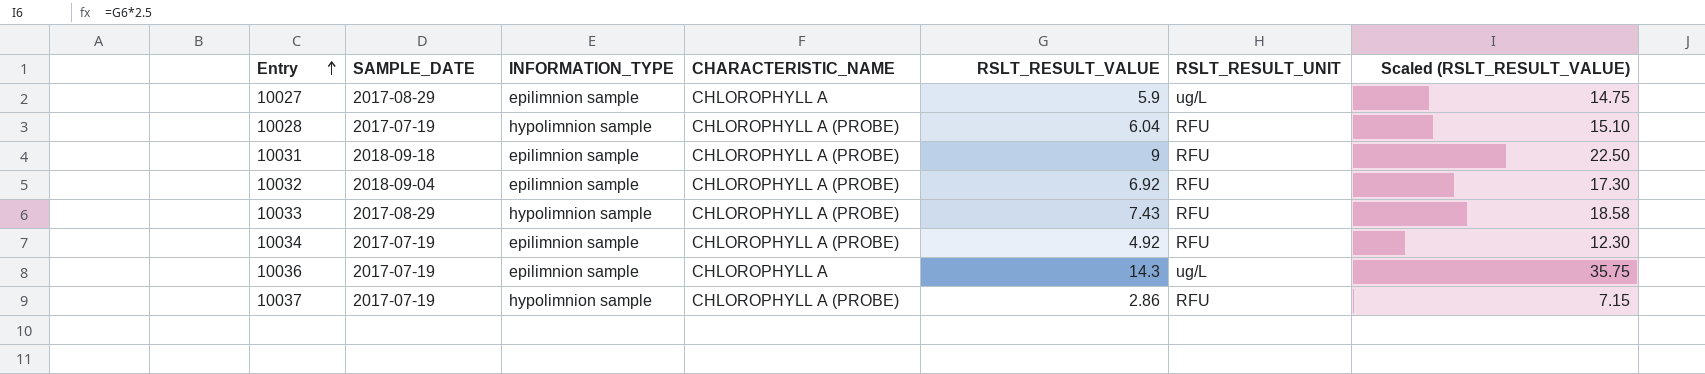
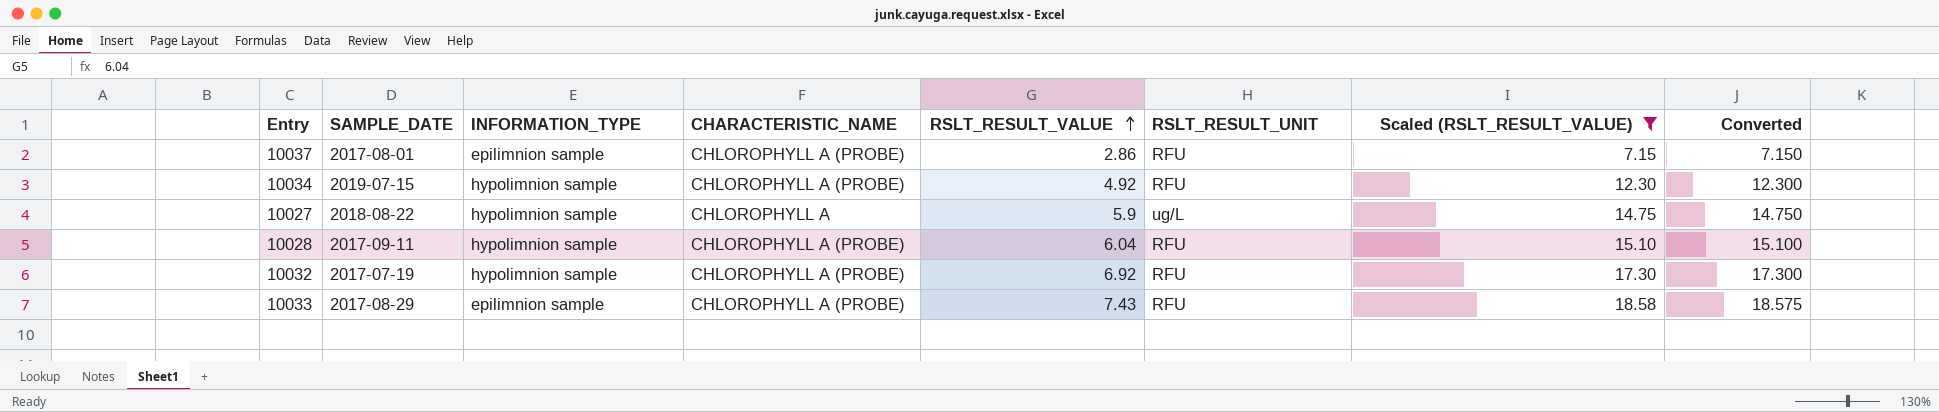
filter: none -> Scaled (RSLT_RESULT_VALUE) <= 18.58
row order: Entry ascending -> RSLT_RESULT_VALUE ascending
column Converted | formula: none -> [RSLT_RESULT_VALUE] * 2.5
10037 | SAMPLE_DATE: 2017-07-19 -> 2017-08-01
10037 | INFORMATION_TYPE: hypolimnion sample -> epilimnion sample
10034 | SAMPLE_DATE: 2017-07-19 -> 2019-07-15
10034 | INFORMATION_TYPE: epilimnion sample -> hypolimnion sample
10027 | SAMPLE_DATE: 2017-08-29 -> 2018-08-22
10027 | INFORMATION_TYPE: epilimnion sample -> hypolimnion sample
10028 | SAMPLE_DATE: 2017-07-19 -> 2017-09-11
10032 | SAMPLE_DATE: 2018-09-04 -> 2017-07-19
10032 | INFORMATION_TYPE: epilimnion sample -> hypolimnion sample
10033 | INFORMATION_TYPE: hypolimnion sample -> epilimnion sample

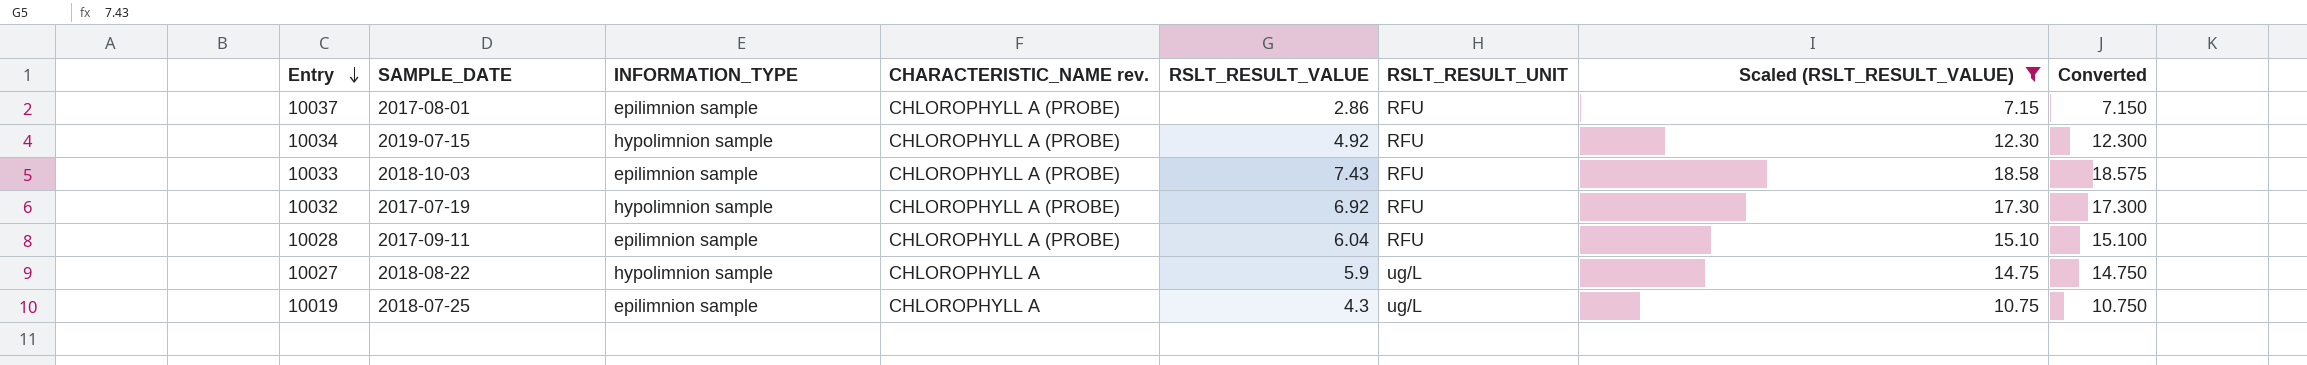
row order: RSLT_RESULT_VALUE ascending -> Entry descending
column name: CHARACTERISTIC_NAME -> CHARACTERISTIC_NAME rev.
10033 | SAMPLE_DATE: 2017-08-29 -> 2018-10-03
10028 | INFORMATION_TYPE: hypolimnion sample -> epilimnion sample
row 10019: none -> 2018-07-25 | epilimnion sample | CHLOROPHYLL A | 4.3 | ug/L | 10.75 | 10.750

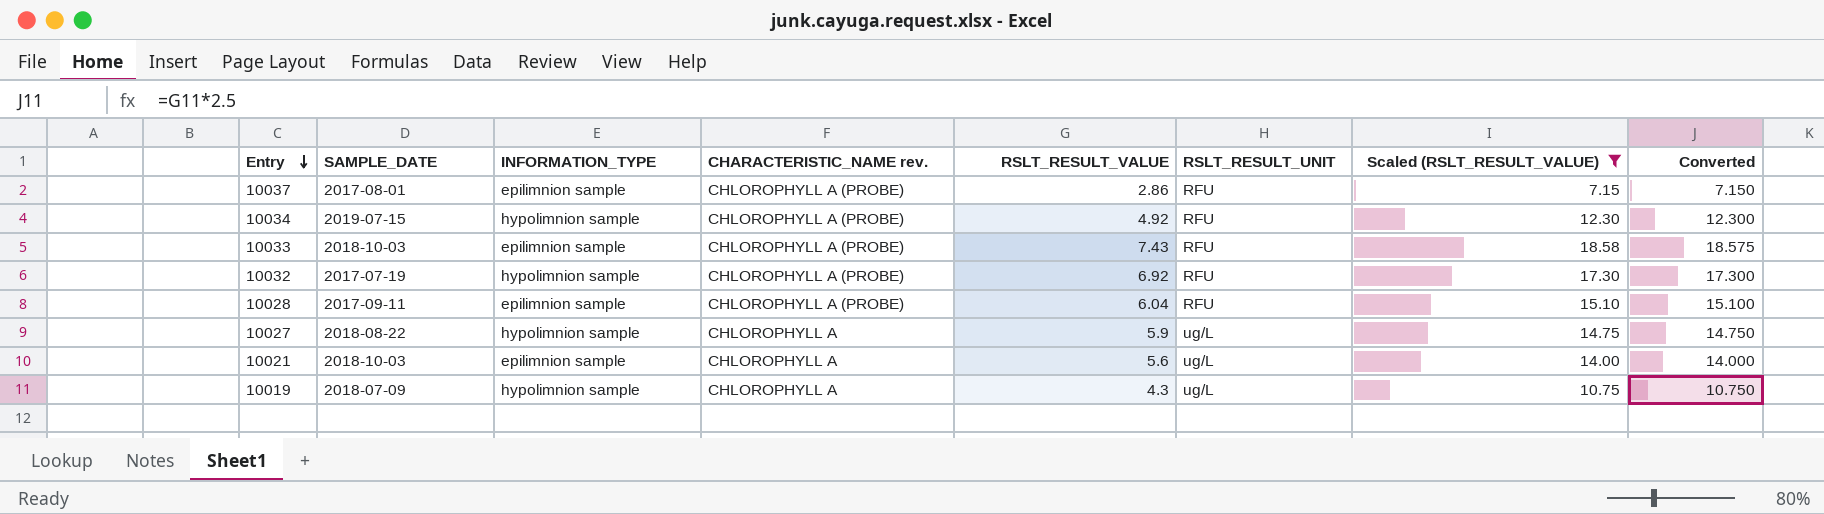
row 10021: none -> 2018-10-03 | epilimnion sample | CHLOROPHYLL A | 5.6 | ug/L | 14.00 | 14.000
10019 | SAMPLE_DATE: 2018-07-25 -> 2018-07-09
10019 | INFORMATION_TYPE: epilimnion sample -> hypolimnion sample

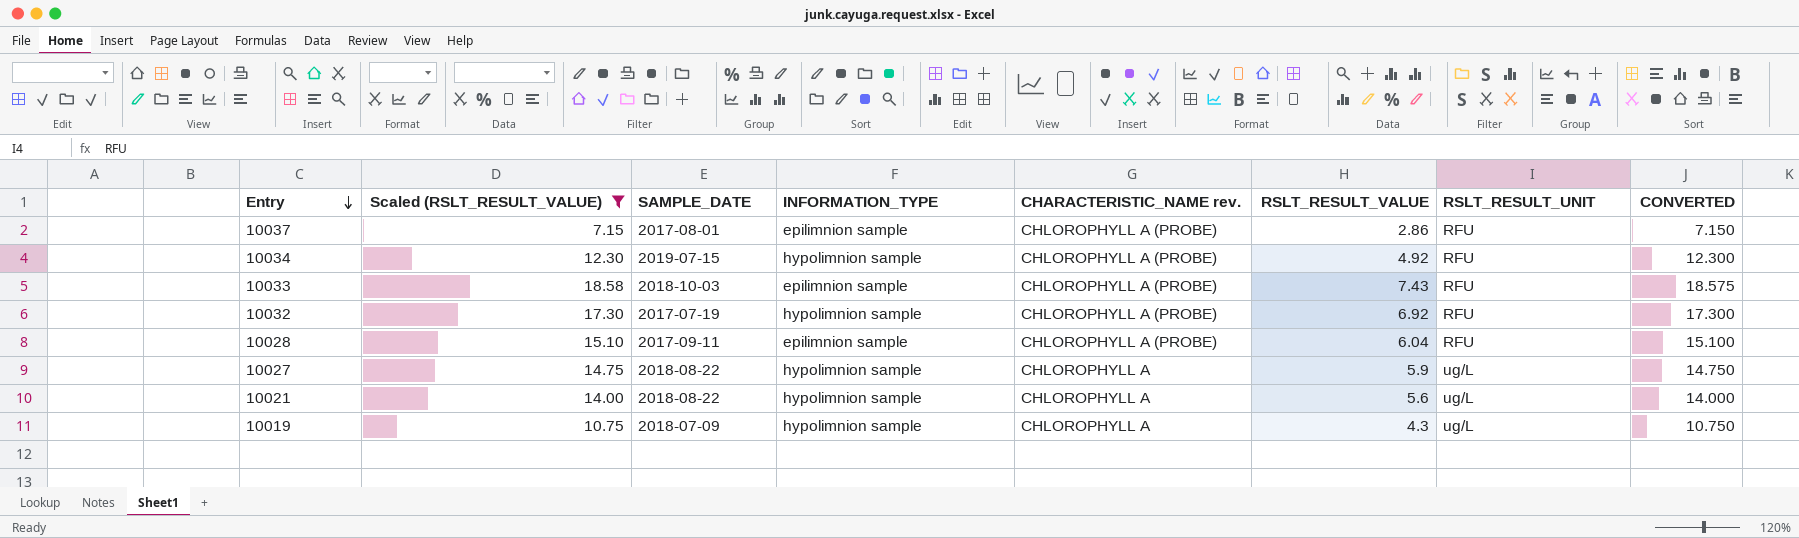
column Scaled (RSLT_RESULT_VALUE) | position: 7 -> 2
column name: Converted -> CONVERTED
10021 | SAMPLE_DATE: 2018-10-03 -> 2018-08-22
10021 | INFORMATION_TYPE: epilimnion sample -> hypolimnion sample

